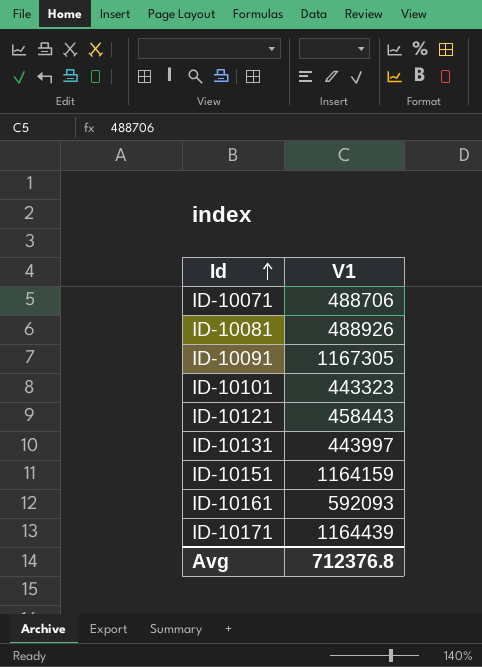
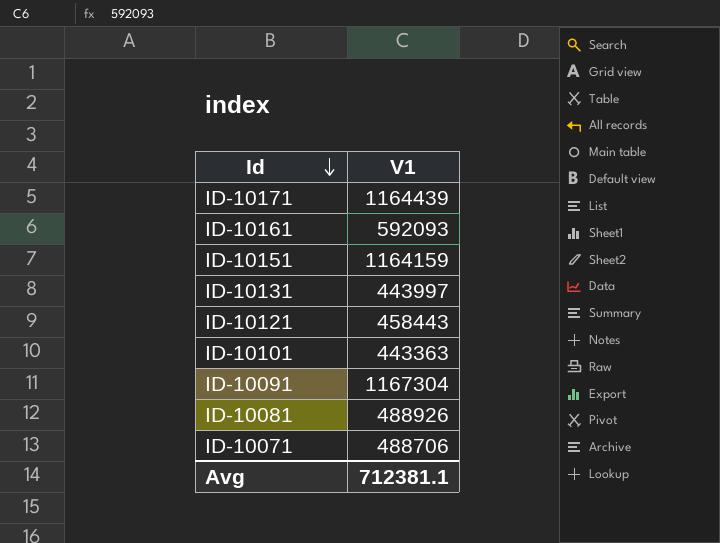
row order: Id ascending -> Id descending
ID-10101 | V1: 443323 -> 443363
ID-10091 | V1: 1167305 -> 1167304
Avg | V1: 712376.8 -> 712381.1

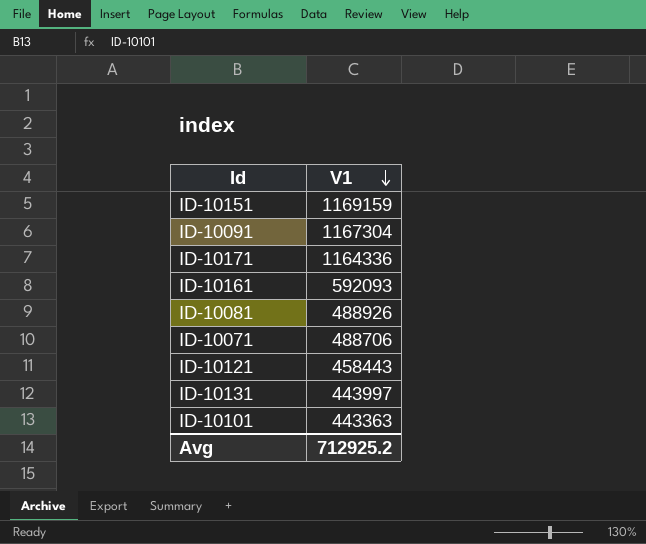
row order: Id descending -> V1 descending
ID-10151 | V1: 1164159 -> 1169159
ID-10171 | V1: 1164439 -> 1164336
Avg | V1: 712381.1 -> 712925.2

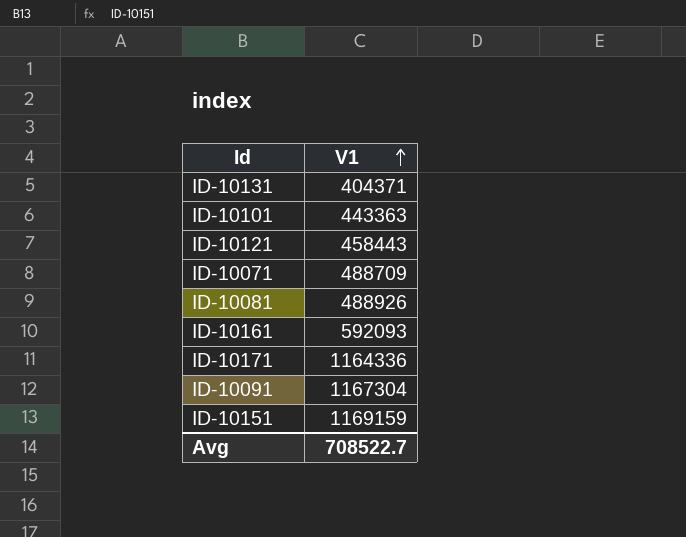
row order: V1 descending -> V1 ascending
ID-10131 | V1: 443997 -> 404371
ID-10071 | V1: 488706 -> 488709
Avg | V1: 712925.2 -> 708522.7

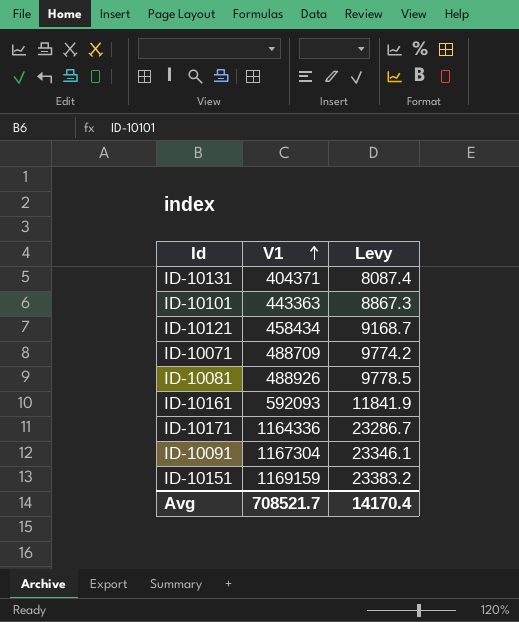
column Levy | formula: none -> [V1] * 0.02
ID-10121 | V1: 458443 -> 458434
Avg | V1: 708522.7 -> 708521.7

